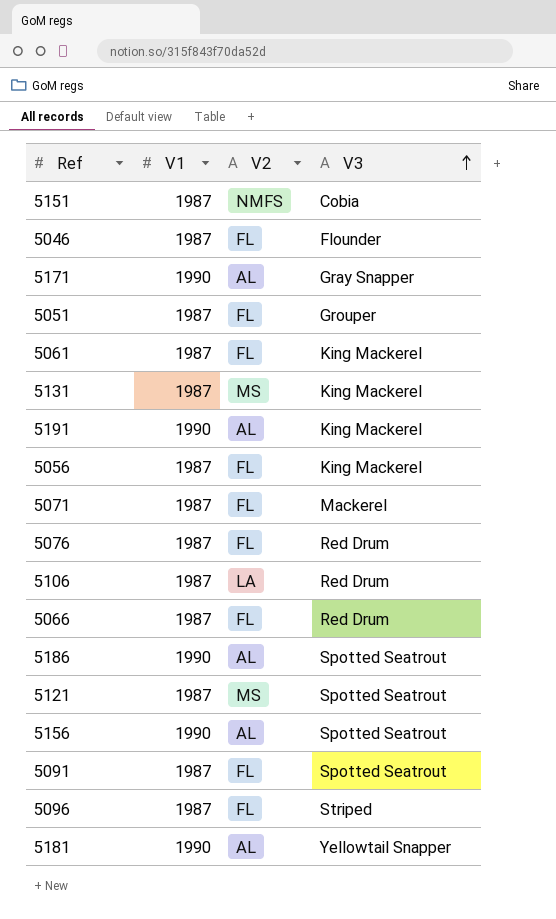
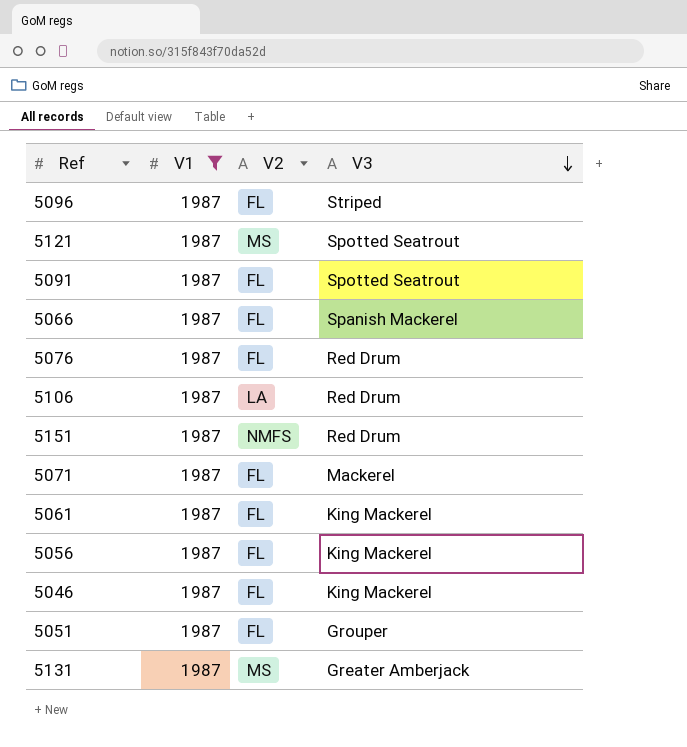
filter: none -> V1 = 1987
row order: V3 ascending -> V3 descending
5066 | V3: Red Drum -> Spanish Mackerel
5151 | V3: Cobia -> Red Drum
5046 | V3: Flounder -> King Mackerel
5131 | V3: King Mackerel -> Greater Amberjack

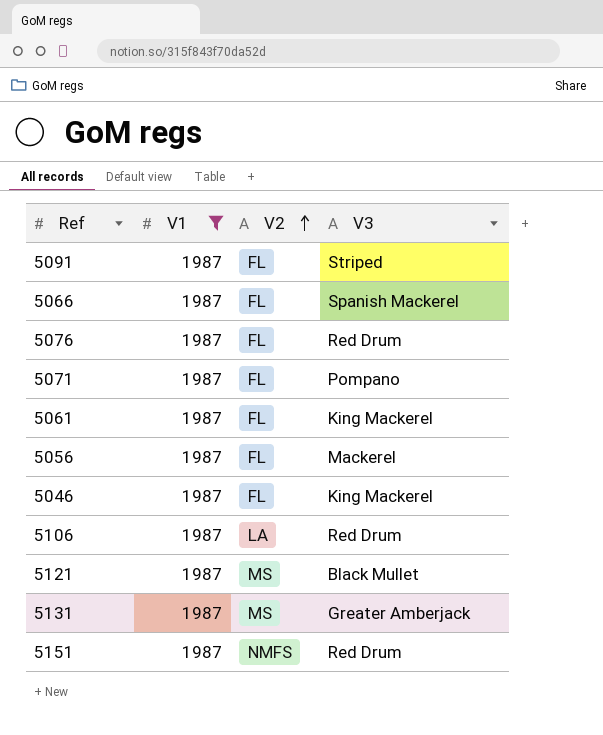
row order: V3 descending -> V2 ascending
row 5096: 1987 | FL | Striped -> none
row 5051: 1987 | FL | Grouper -> none
5091 | V3: Spotted Seatrout -> Striped
5071 | V3: Mackerel -> Pompano
5056 | V3: King Mackerel -> Mackerel
5121 | V3: Spotted Seatrout -> Black Mullet

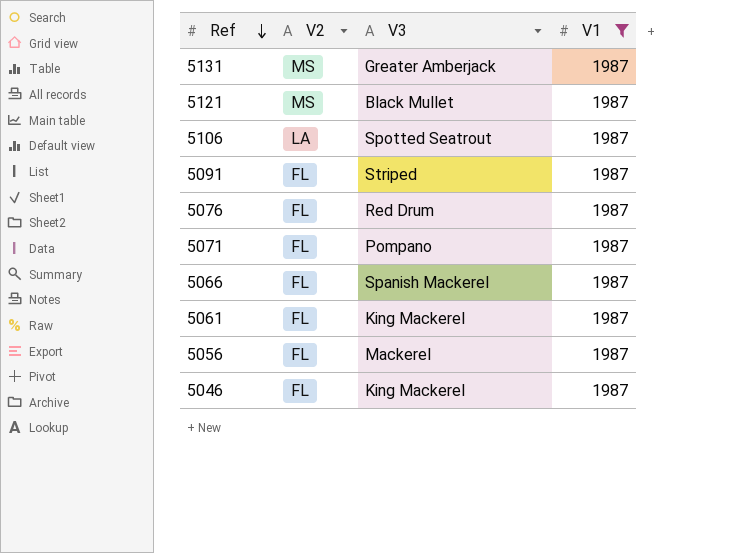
row order: V2 ascending -> Ref descending
column V1 | position: 2 -> 4
row 5151: 1987 | NMFS | Red Drum -> none
5106 | V3: Red Drum -> Spotted Seatrout

